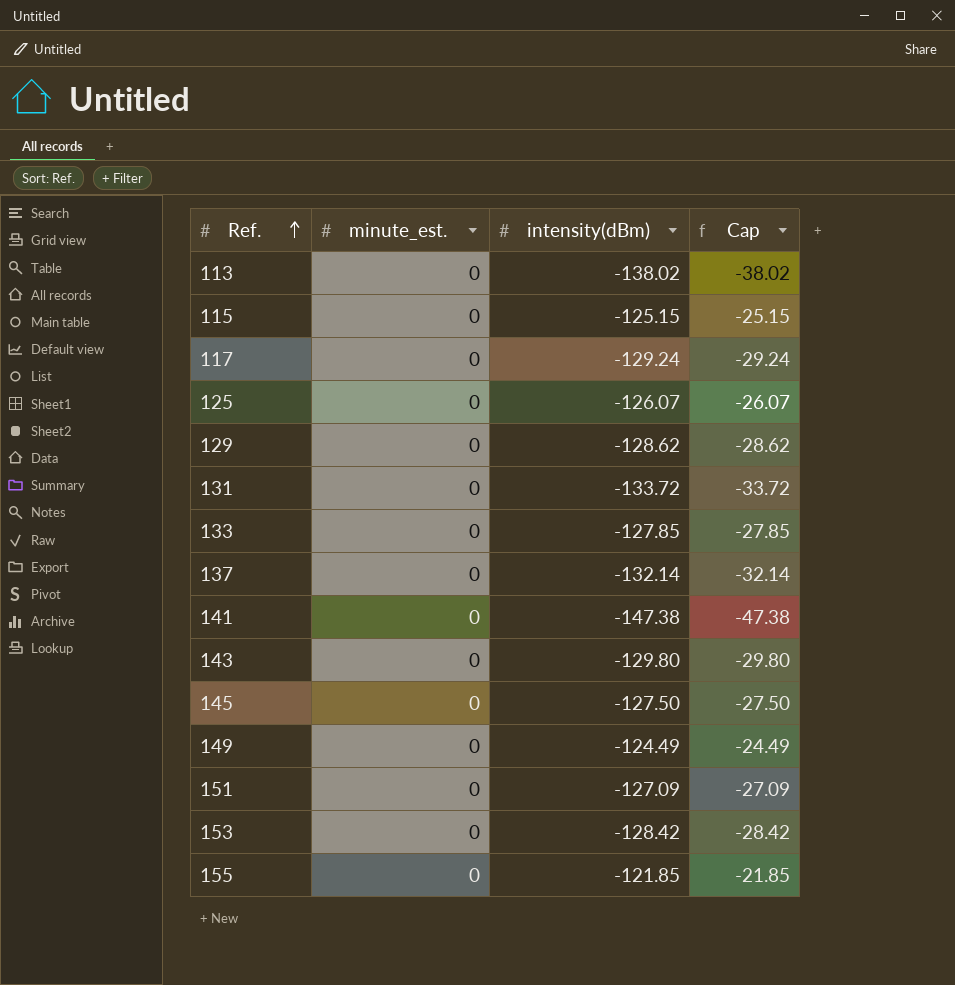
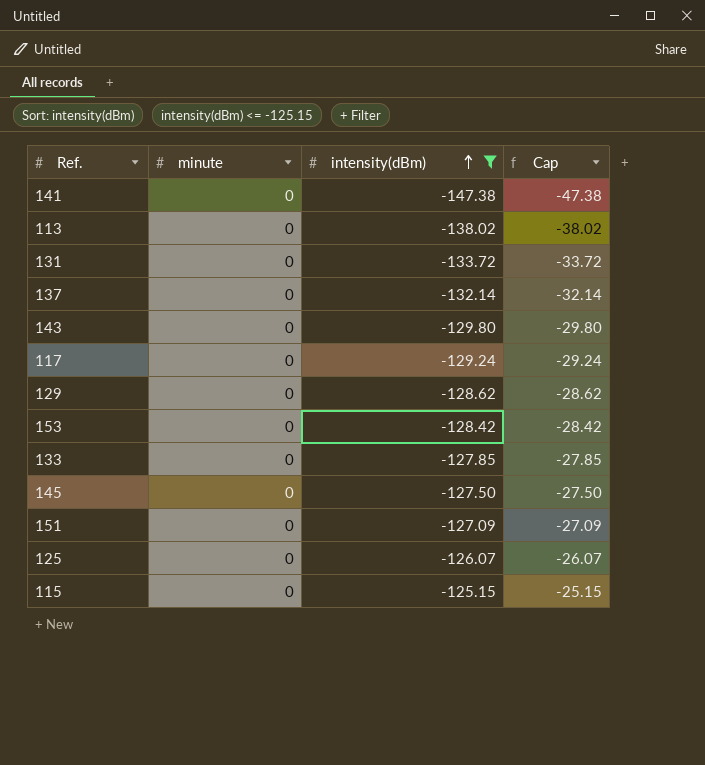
filter: none -> intensity(dBm) <= -125.15
row order: Ref. ascending -> intensity(dBm) ascending
column name: minute_est. -> minute

